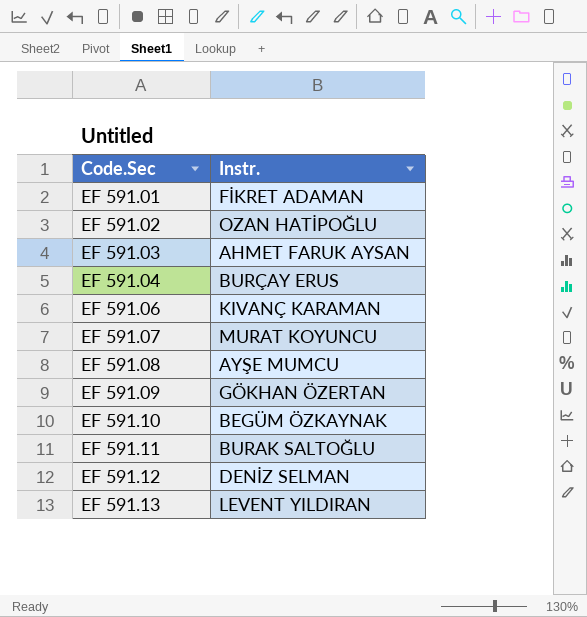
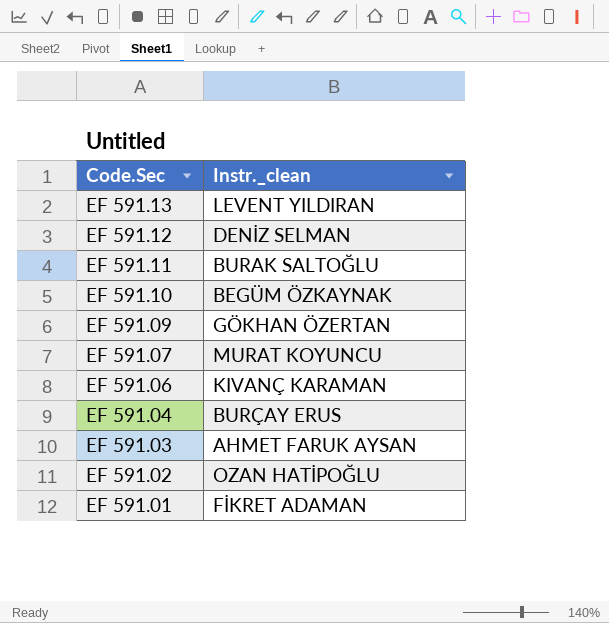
row order: Code.Sec ascending -> Code.Sec descending
column name: Instr. -> Instr._clean
row EF 591.08: AYŞE MUMCU -> none

